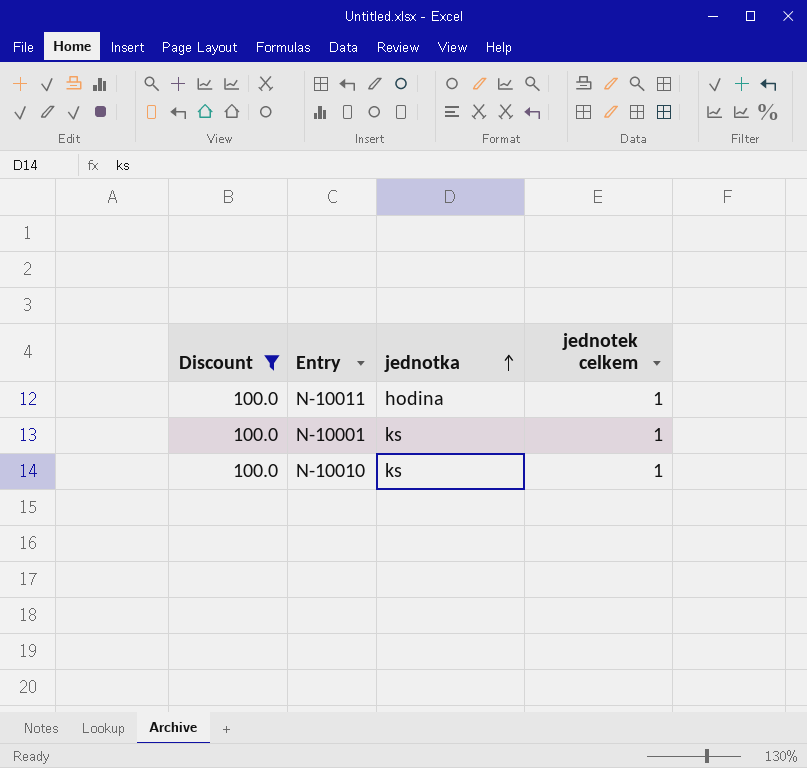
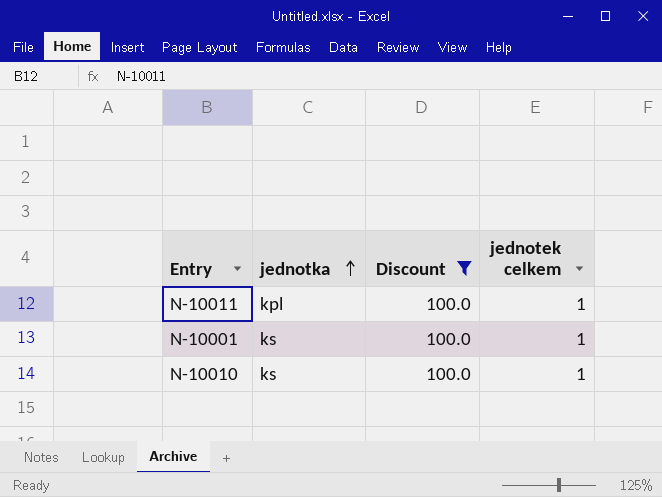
column Discount | position: 1 -> 3
N-10011 | jednotka: hodina -> kpl

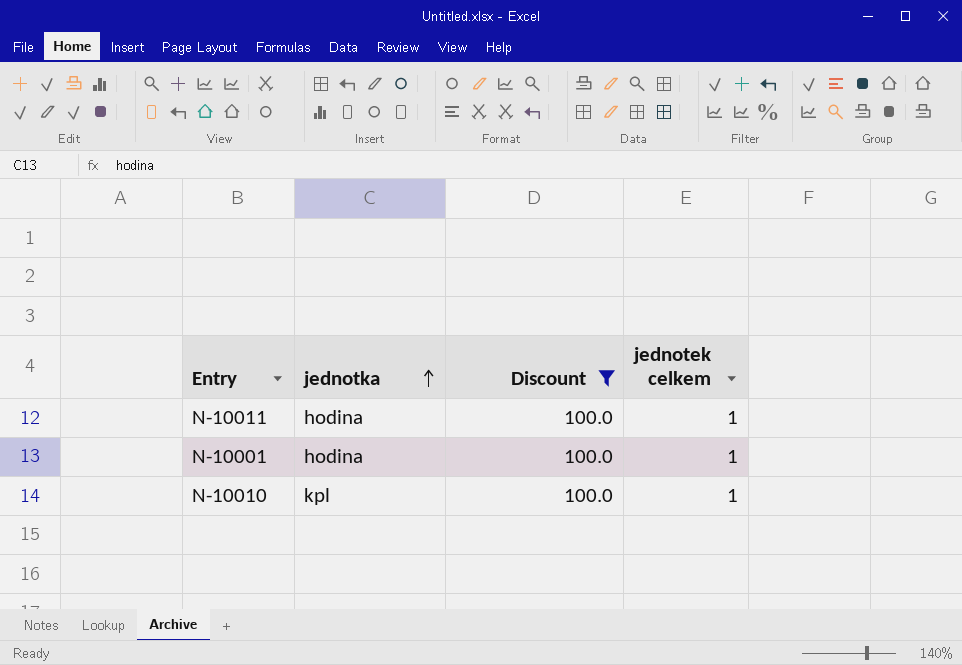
N-10011 | jednotka: kpl -> hodina
N-10001 | jednotka: ks -> hodina
N-10010 | jednotka: ks -> kpl

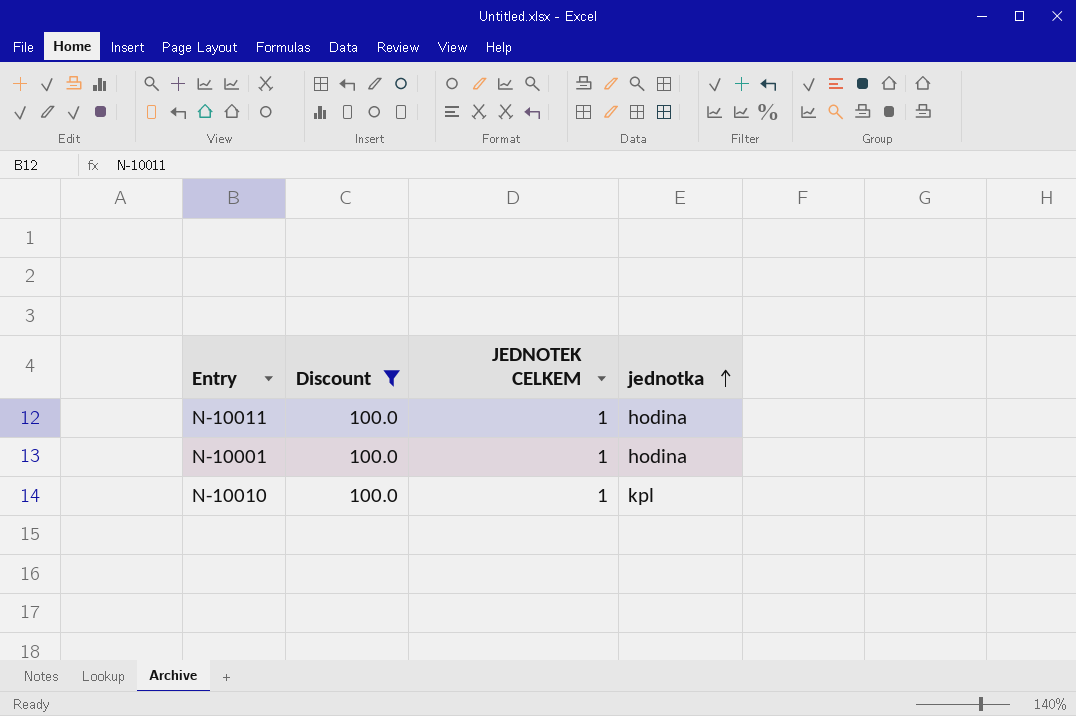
column name: jednotek celkem -> JEDNOTEK CELKEM
column jednotka | position: 2 -> 4

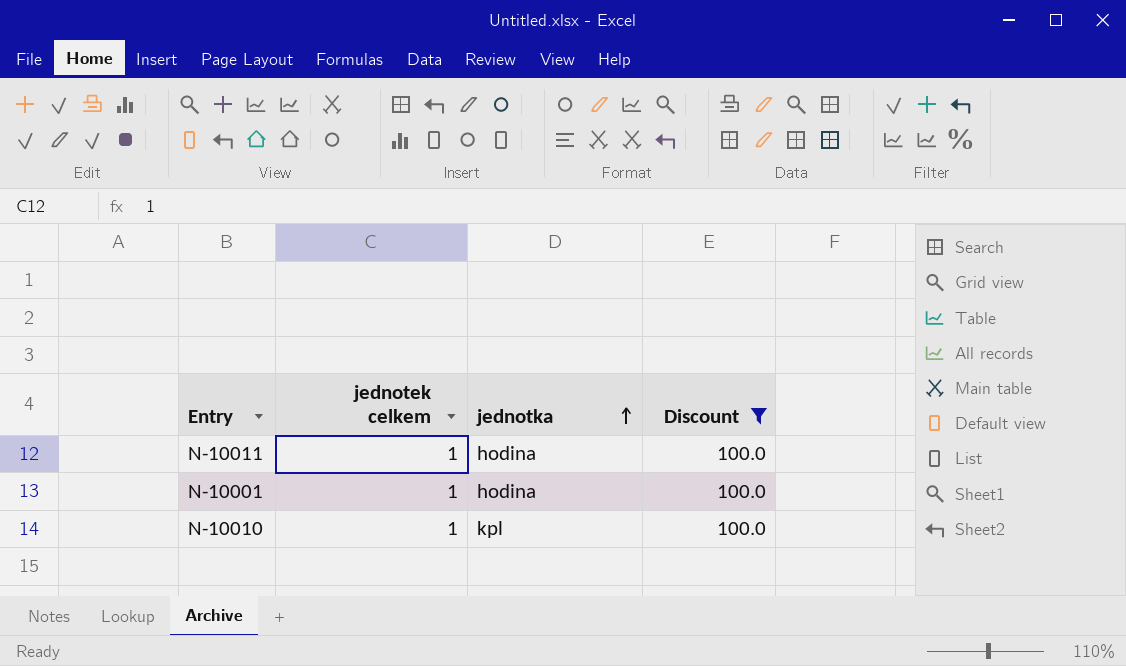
column name: JEDNOTEK CELKEM -> jednotek celkem
column Discount | position: 2 -> 4

